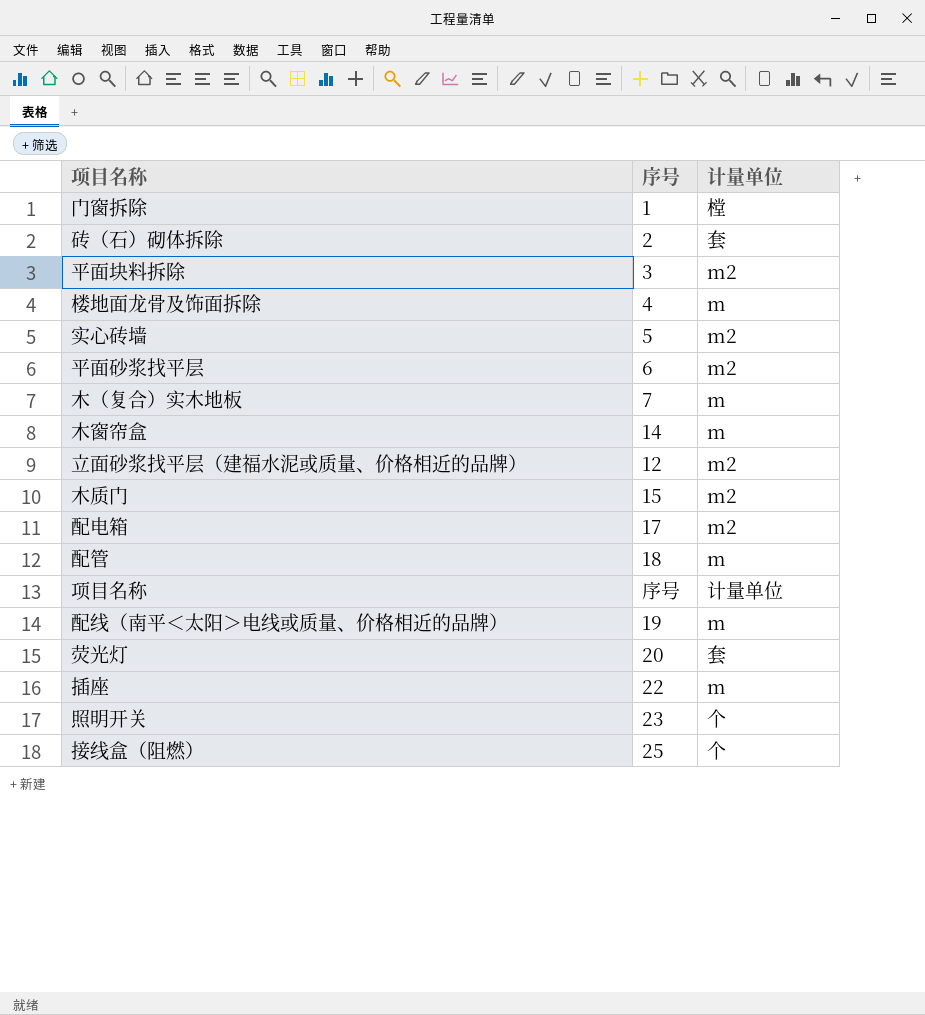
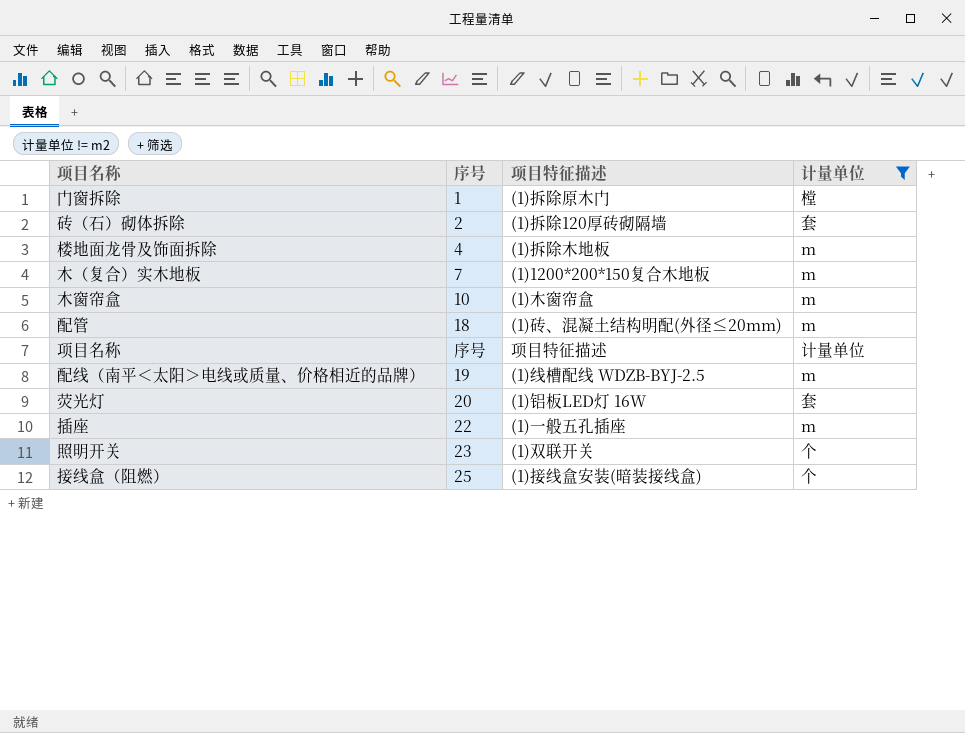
filter: none -> 计量单位 != m2
column 项目特征描述 | position: none -> 3
木窗帘盒 | 序号: 14 -> 10

